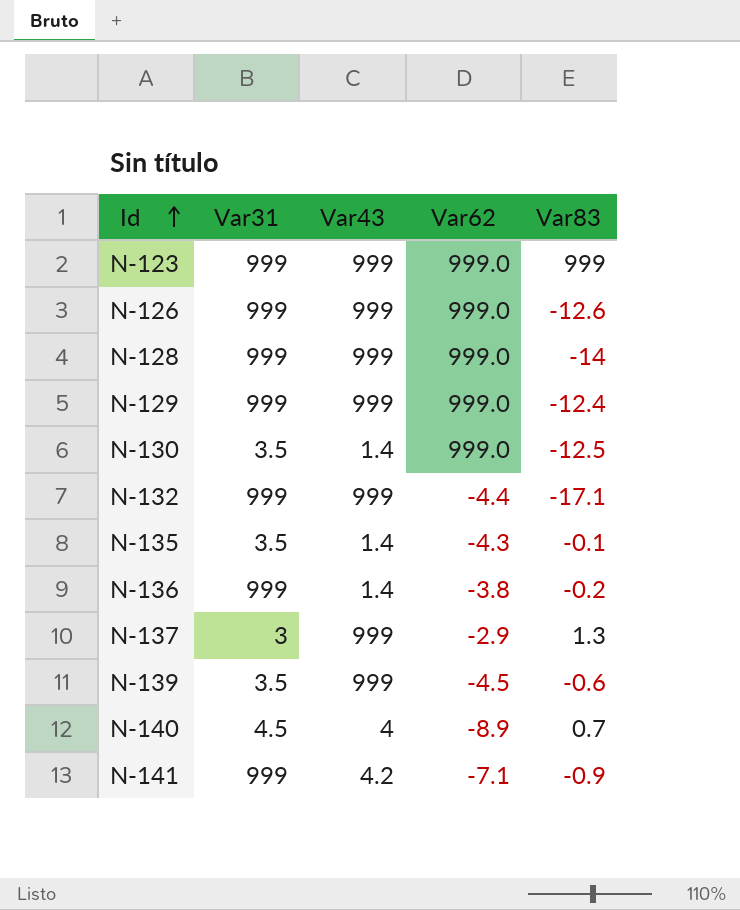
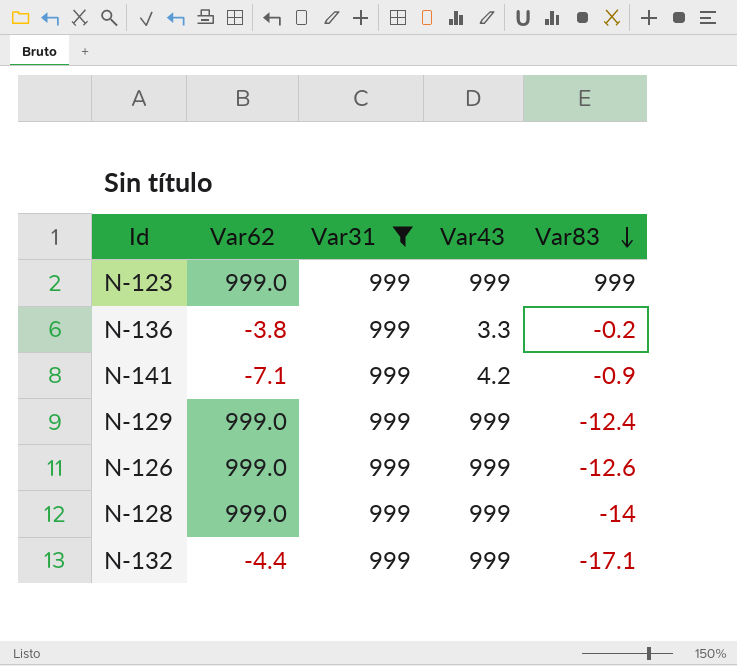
filter: none -> Var31 = 999
row order: Id ascending -> Var83 descending
column Var62 | position: 4 -> 2
N-136 | Var43: 1.4 -> 3.3

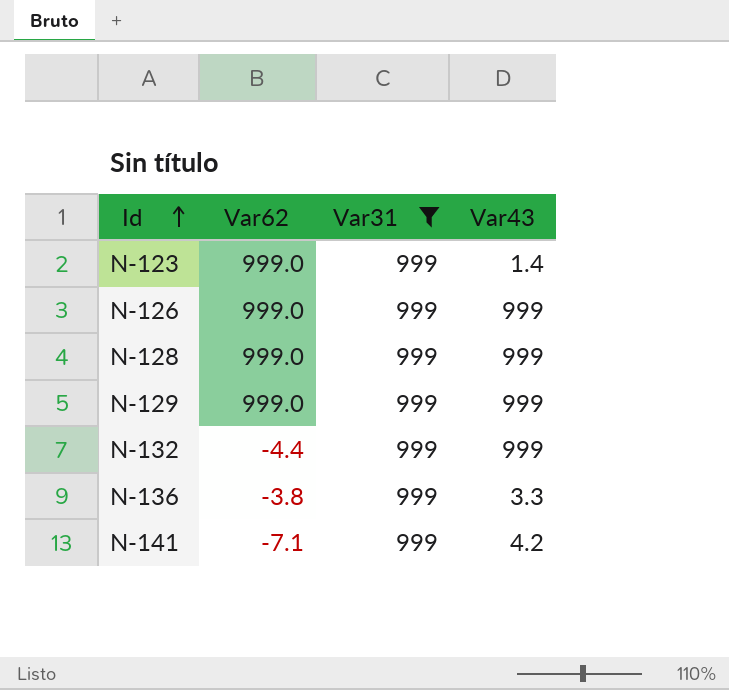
row order: Var83 descending -> Id ascending
column Var83 | position: 5 -> none
N-123 | Var43: 999 -> 1.4

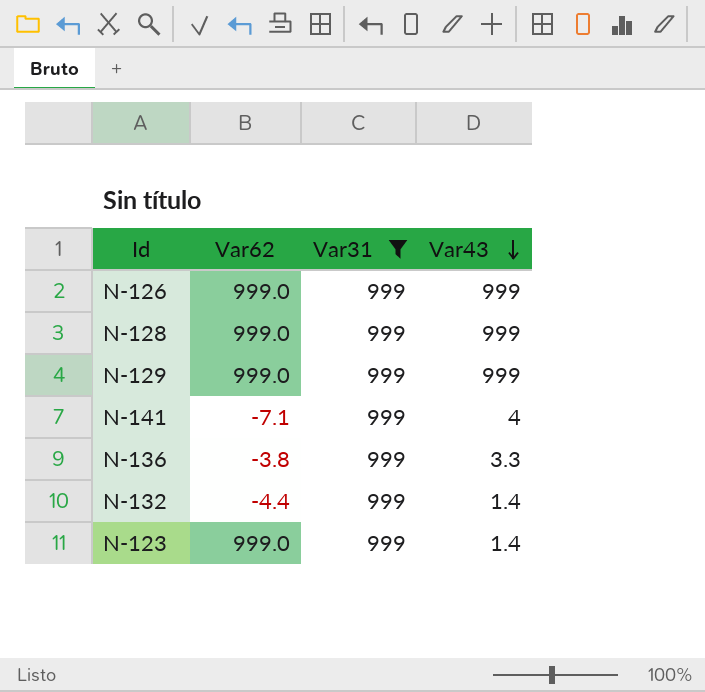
row order: Id ascending -> Var43 descending
N-141 | Var43: 4.2 -> 4
N-132 | Var43: 999 -> 1.4

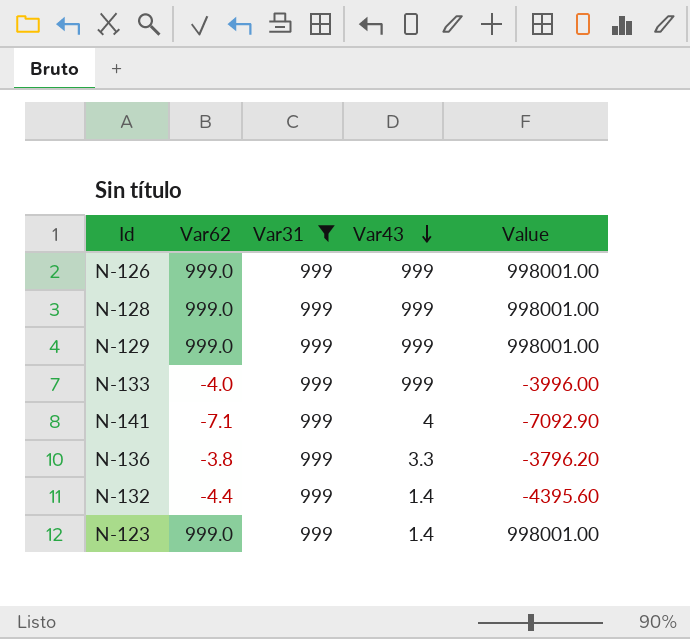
column Value | formula: none -> [Var62] * [Var31]
row N-133: none -> -4.0 | 999 | 999 | -3996.00

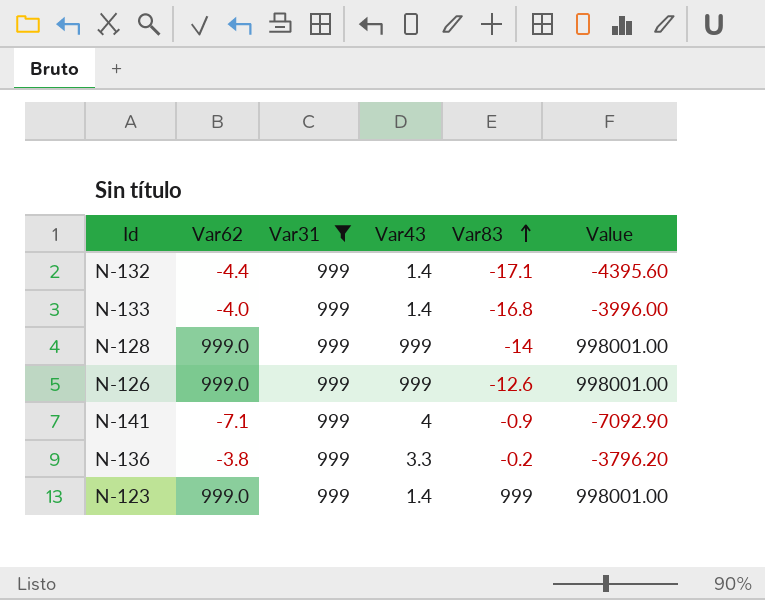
row order: Var43 descending -> Var83 ascending
column Var83 | position: none -> 5
row N-129: 999.0 | 999 | 999 | 998001.00 -> none
N-133 | Var43: 999 -> 1.4

